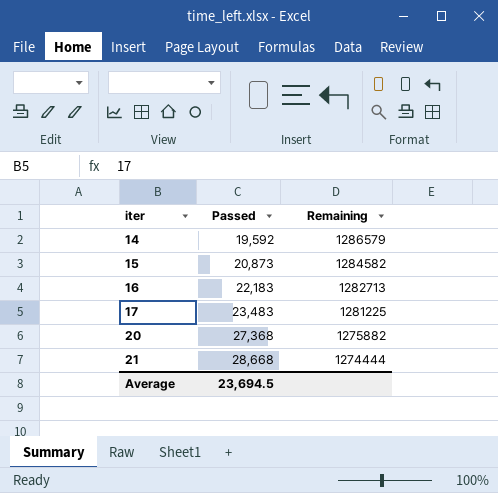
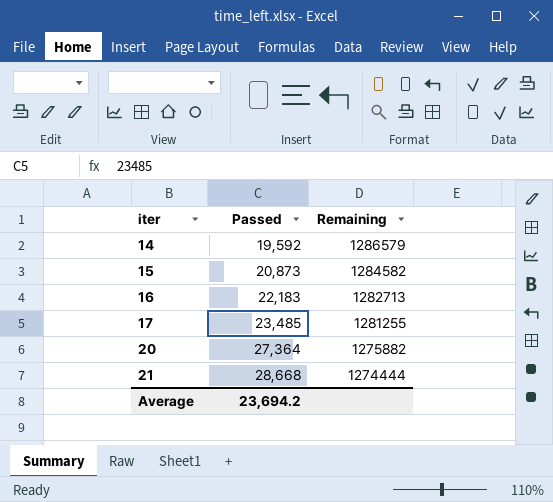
17 | Passed: 23,483 -> 23,485
17 | Remaining: 1281225 -> 1281255
20 | Passed: 27,368 -> 27,364
Average | Passed: 23,694.5 -> 23,694.2

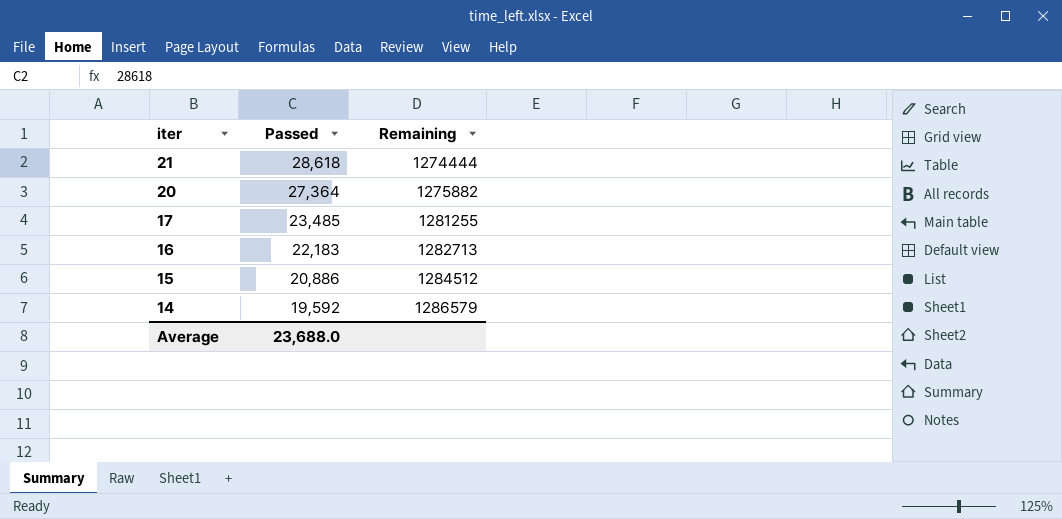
row order: iter ascending -> iter descending
21 | Passed: 28,668 -> 28,618
15 | Passed: 20,873 -> 20,886
15 | Remaining: 1284582 -> 1284512
Average | Passed: 23,694.2 -> 23,688.0

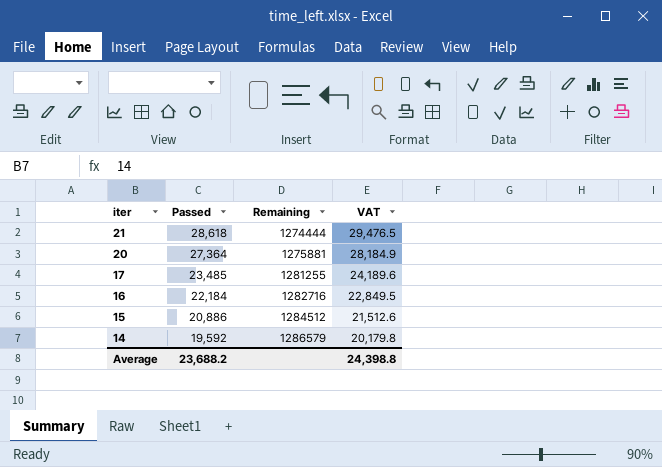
column VAT | formula: none -> [Passed] * 1.03
20 | Remaining: 1275882 -> 1275881
16 | Passed: 22,183 -> 22,184
16 | Remaining: 1282713 -> 1282716
Average | Passed: 23,688.0 -> 23,688.2

